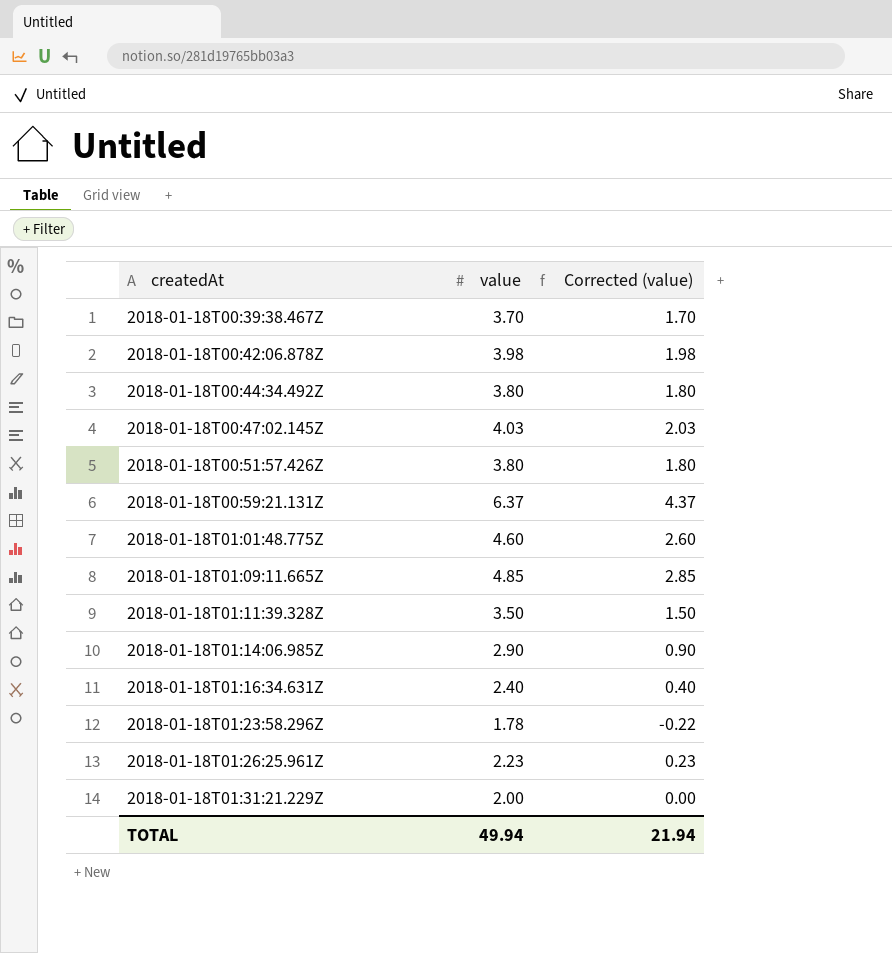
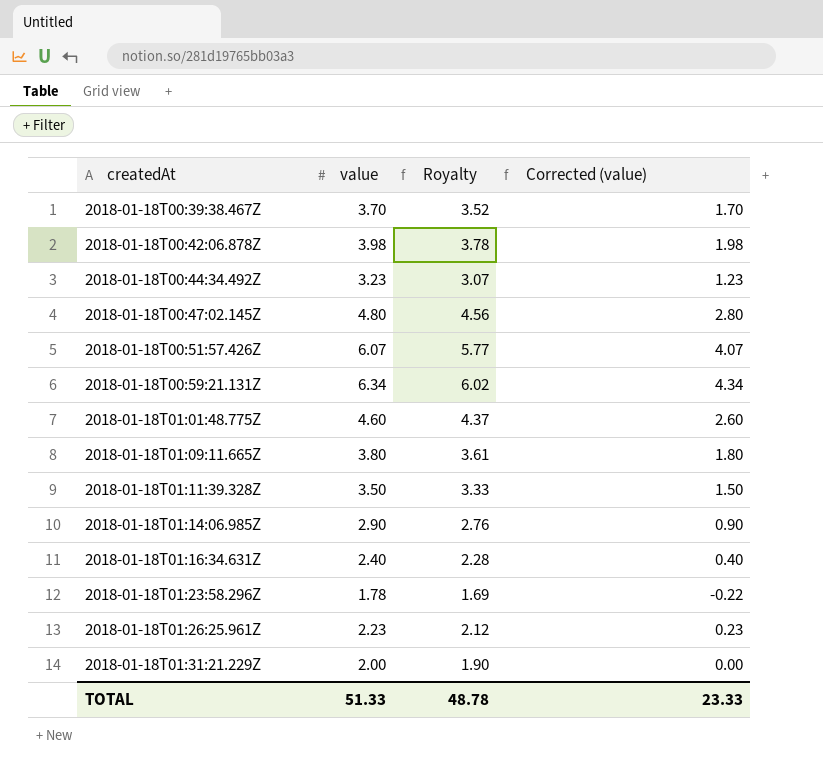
column Royalty | formula: none -> [value] * 0.95
2018-01-18T00:44:34.492Z | value: 3.80 -> 3.23
2018-01-18T00:44:34.492Z | Corrected (value): 1.80 -> 1.23
2018-01-18T00:47:02.145Z | value: 4.03 -> 4.80
2018-01-18T00:47:02.145Z | Corrected (value): 2.03 -> 2.80
2018-01-18T00:51:57.426Z | value: 3.80 -> 6.07
2018-01-18T00:51:57.426Z | Corrected (value): 1.80 -> 4.07
2018-01-18T00:59:21.131Z | value: 6.37 -> 6.34
2018-01-18T00:59:21.131Z | Corrected (value): 4.37 -> 4.34
2018-01-18T01:09:11.665Z | value: 4.85 -> 3.80
2018-01-18T01:09:11.665Z | Corrected (value): 2.85 -> 1.80
TOTAL | value: 49.94 -> 51.33
TOTAL | Corrected (value): 21.94 -> 23.33

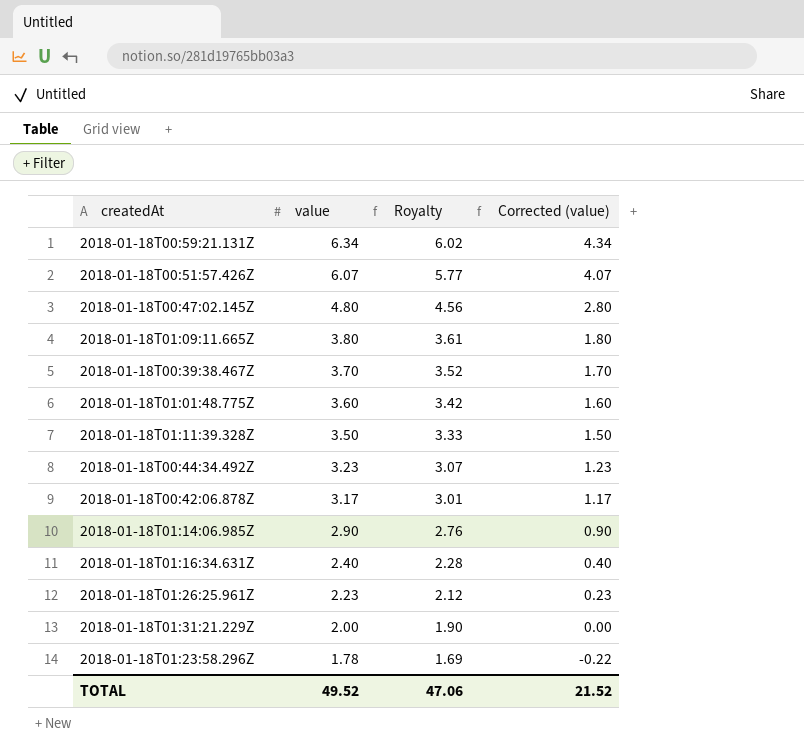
row order: createdAt ascending -> value descending
2018-01-18T01:01:48.775Z | value: 4.60 -> 3.60
2018-01-18T01:01:48.775Z | Royalty: 4.37 -> 3.42
2018-01-18T01:01:48.775Z | Corrected (value): 2.60 -> 1.60
2018-01-18T00:42:06.878Z | value: 3.98 -> 3.17
2018-01-18T00:42:06.878Z | Royalty: 3.78 -> 3.01
2018-01-18T00:42:06.878Z | Corrected (value): 1.98 -> 1.17
TOTAL | value: 51.33 -> 49.52
TOTAL | Royalty: 48.78 -> 47.06
TOTAL | Corrected (value): 23.33 -> 21.52

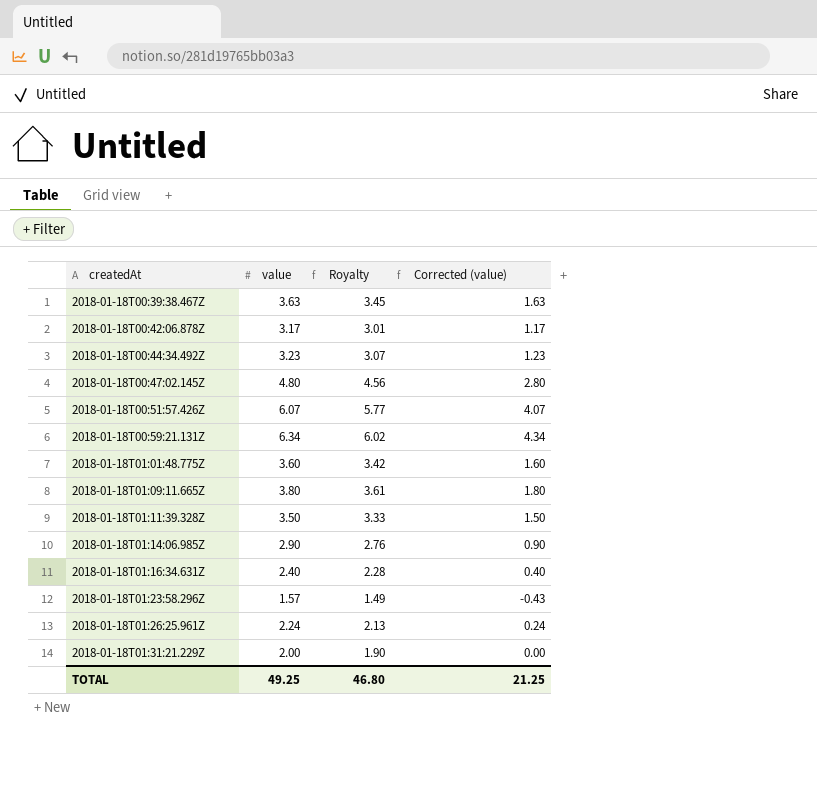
row order: value descending -> createdAt ascending
2018-01-18T00:39:38.467Z | value: 3.70 -> 3.63
2018-01-18T00:39:38.467Z | Royalty: 3.52 -> 3.45
2018-01-18T00:39:38.467Z | Corrected (value): 1.70 -> 1.63
2018-01-18T01:23:58.296Z | value: 1.78 -> 1.57
2018-01-18T01:23:58.296Z | Royalty: 1.69 -> 1.49
2018-01-18T01:23:58.296Z | Corrected (value): -0.22 -> -0.43
2018-01-18T01:26:25.961Z | value: 2.23 -> 2.24
2018-01-18T01:26:25.961Z | Royalty: 2.12 -> 2.13
2018-01-18T01:26:25.961Z | Corrected (value): 0.23 -> 0.24
TOTAL | value: 49.52 -> 49.25
TOTAL | Royalty: 47.06 -> 46.80
TOTAL | Corrected (value): 21.52 -> 21.25

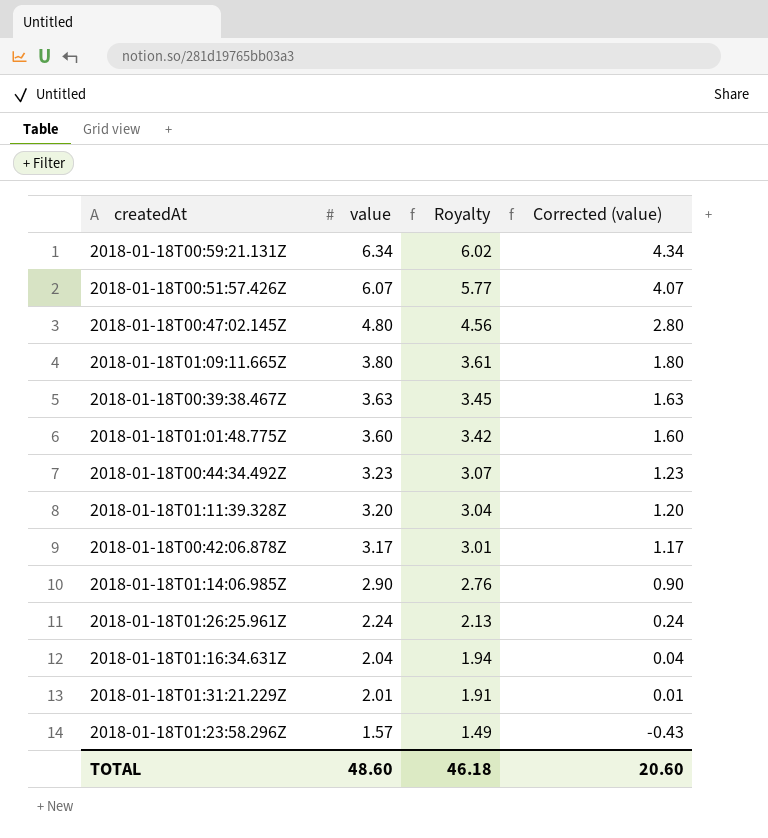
row order: createdAt ascending -> value descending
2018-01-18T01:11:39.328Z | value: 3.50 -> 3.20
2018-01-18T01:11:39.328Z | Royalty: 3.33 -> 3.04
2018-01-18T01:11:39.328Z | Corrected (value): 1.50 -> 1.20
2018-01-18T01:16:34.631Z | value: 2.40 -> 2.04
2018-01-18T01:16:34.631Z | Royalty: 2.28 -> 1.94
2018-01-18T01:16:34.631Z | Corrected (value): 0.40 -> 0.04
2018-01-18T01:31:21.229Z | value: 2.00 -> 2.01
2018-01-18T01:31:21.229Z | Royalty: 1.90 -> 1.91
2018-01-18T01:31:21.229Z | Corrected (value): 0.00 -> 0.01
TOTAL | value: 49.25 -> 48.60
TOTAL | Royalty: 46.80 -> 46.18
TOTAL | Corrected (value): 21.25 -> 20.60

